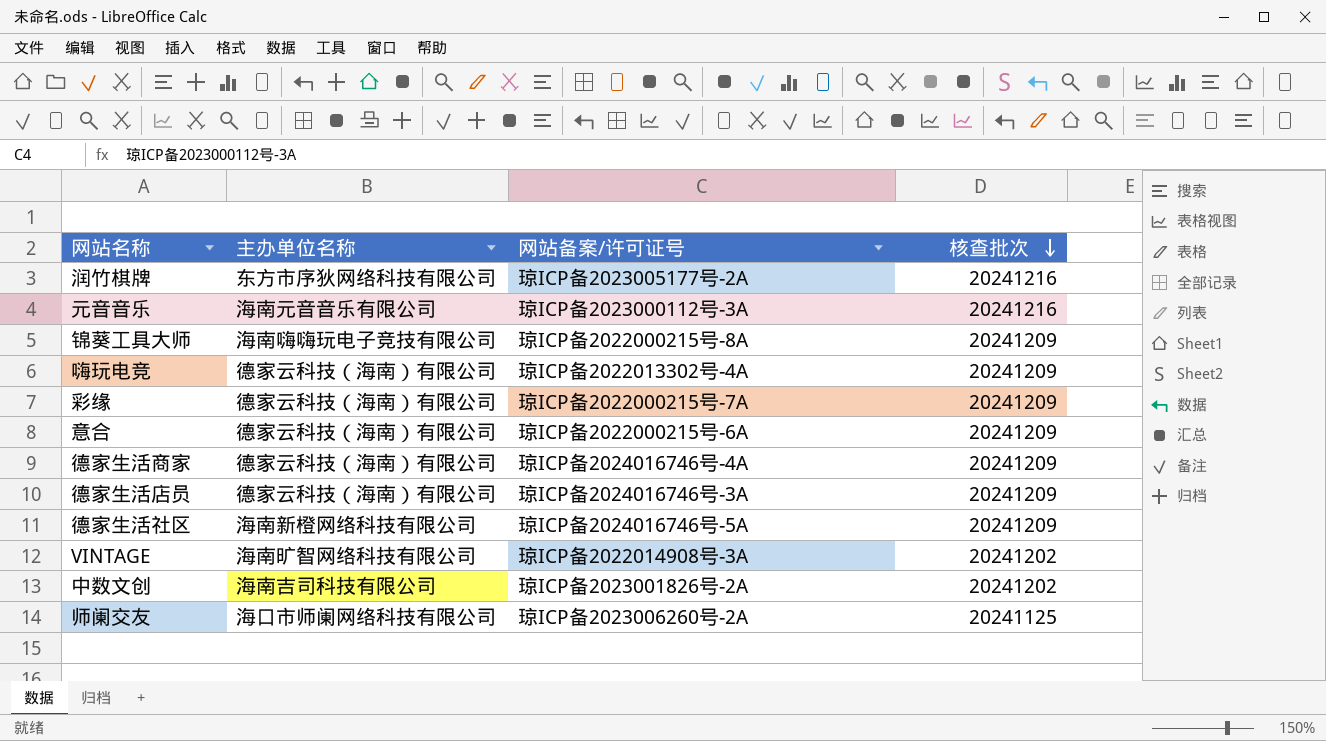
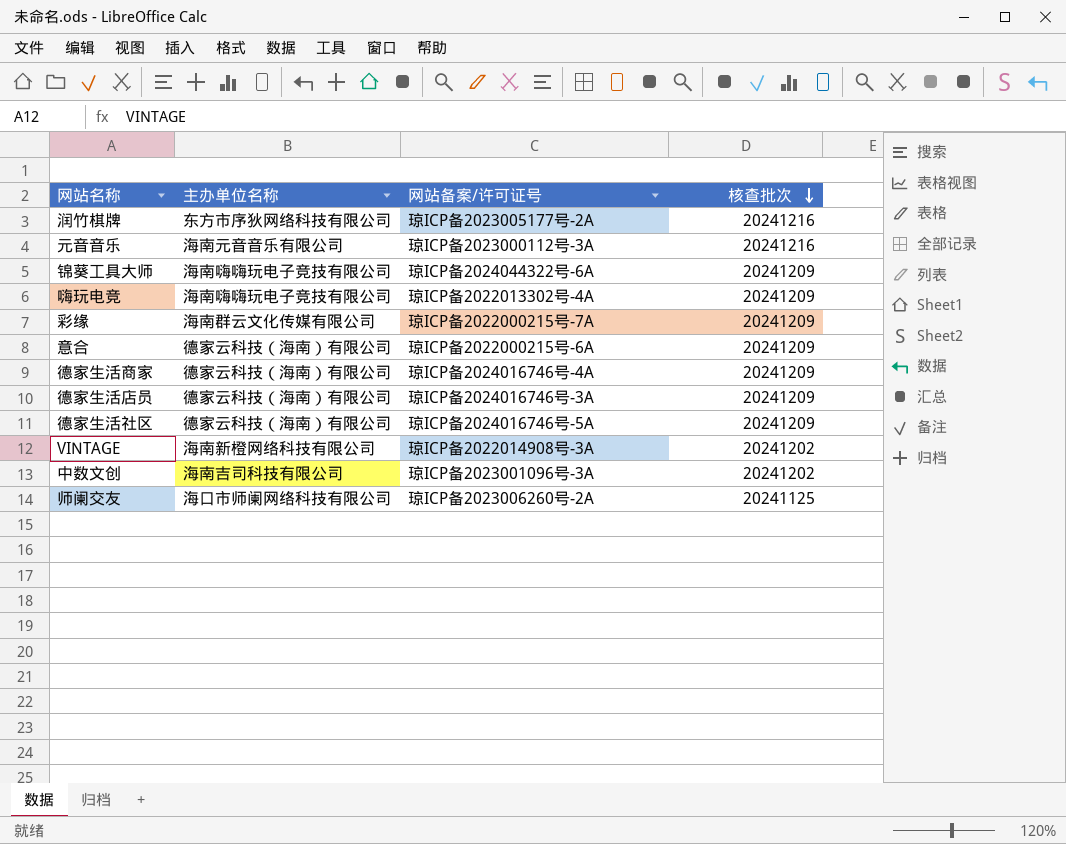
锦葵工具大师 | 网站备案/许可证号: 琼ICP备2022000215号-8A -> 琼ICP备2024044322号-6A
嗨玩电竞 | 主办单位名称: 德家云科技（海南）有限公司 -> 海南嗨嗨玩电子竞技有限公司
彩缘 | 主办单位名称: 德家云科技（海南）有限公司 -> 海南群云文化传媒有限公司
德家生活社区 | 主办单位名称: 海南新橙网络科技有限公司 -> 德家云科技（海南）有限公司
VINTAGE | 主办单位名称: 海南旷智网络科技有限公司 -> 海南新橙网络科技有限公司
中数文创 | 网站备案/许可证号: 琼ICP备2023001826号-2A -> 琼ICP备2023001096号-3A

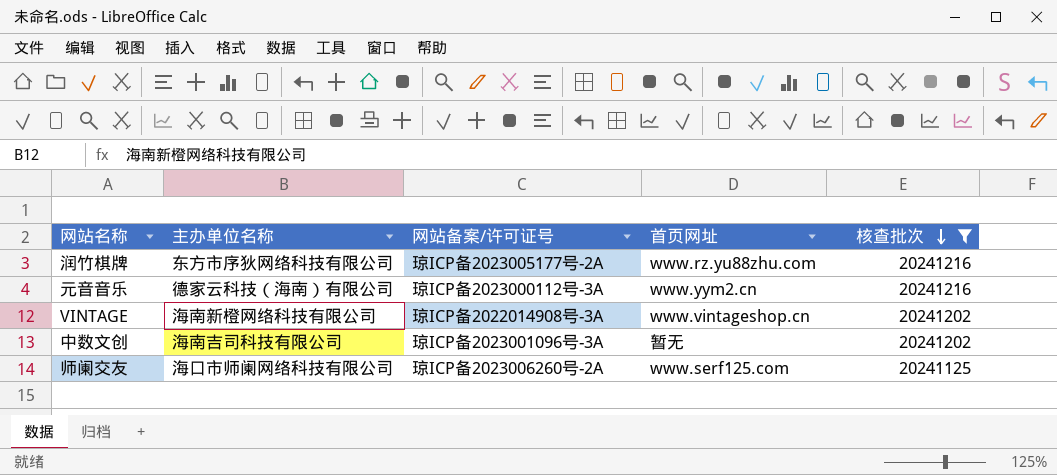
filter: none -> 核查批次 != 20241209
column 首页网址 | position: none -> 4
元音音乐 | 主办单位名称: 海南元音音乐有限公司 -> 德家云科技（海南）有限公司

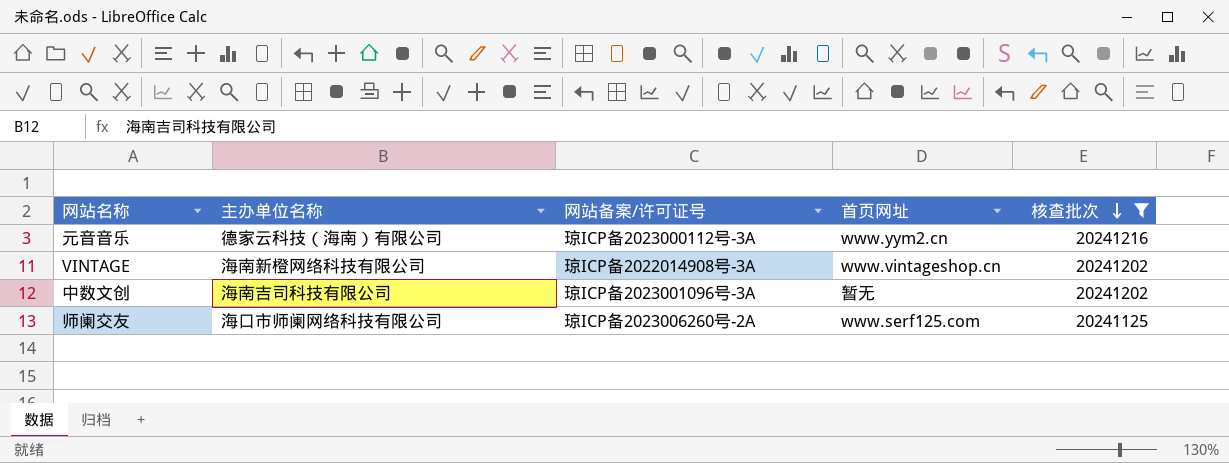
row 润竹棋牌: 东方市序狄网络科技有限公司 | 琼ICP备2023005177号-2A | www.rz.yu88zhu.com | 20241216 -> none

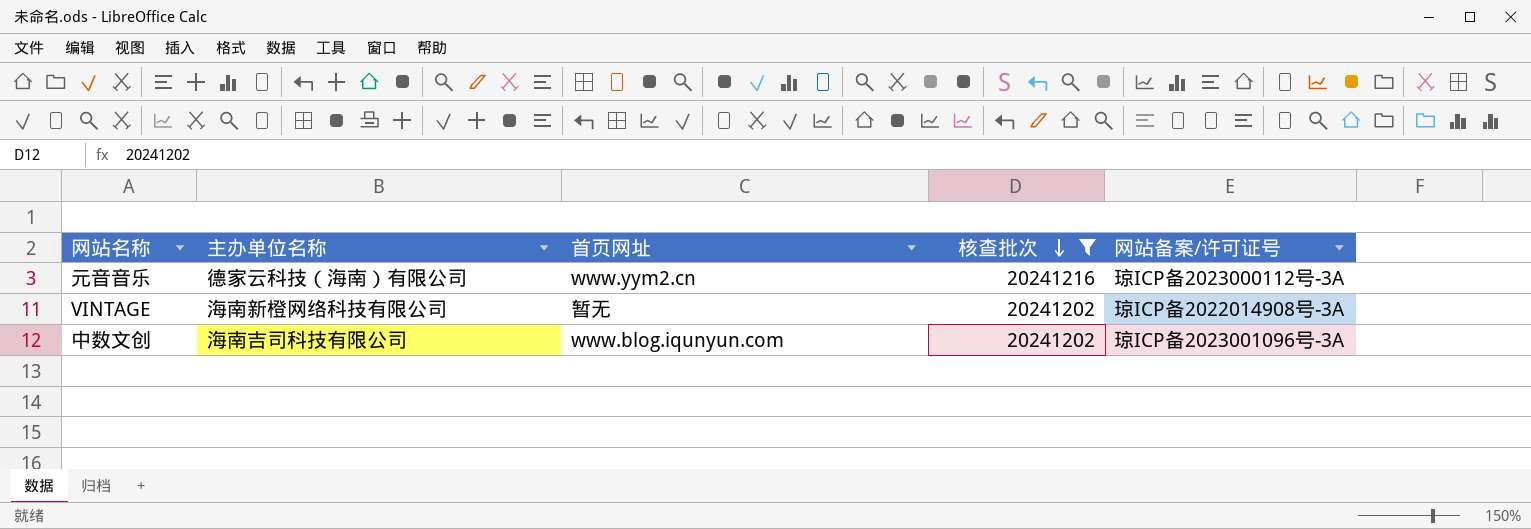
column 网站备案/许可证号 | position: 3 -> 5
row 师阑交友: 海口市师阑网络科技有限公司 | 琼ICP备2023006260号-2A | www.serf125.com | 20241125 -> none
VINTAGE | 首页网址: www.vintageshop.cn -> 暂无
中数文创 | 首页网址: 暂无 -> www.blog.iqunyun.com

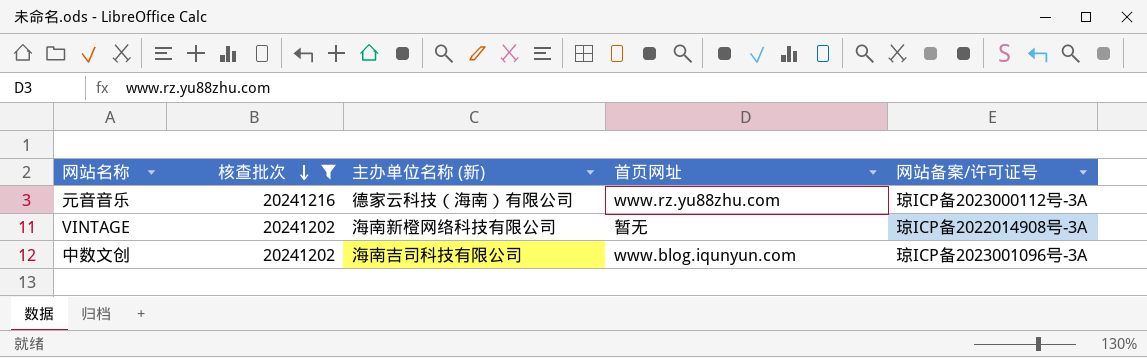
column 核查批次 | position: 4 -> 2
column name: 主办单位名称 -> 主办单位名称 (新)
元音音乐 | 首页网址: www.yym2.cn -> www.rz.yu88zhu.com

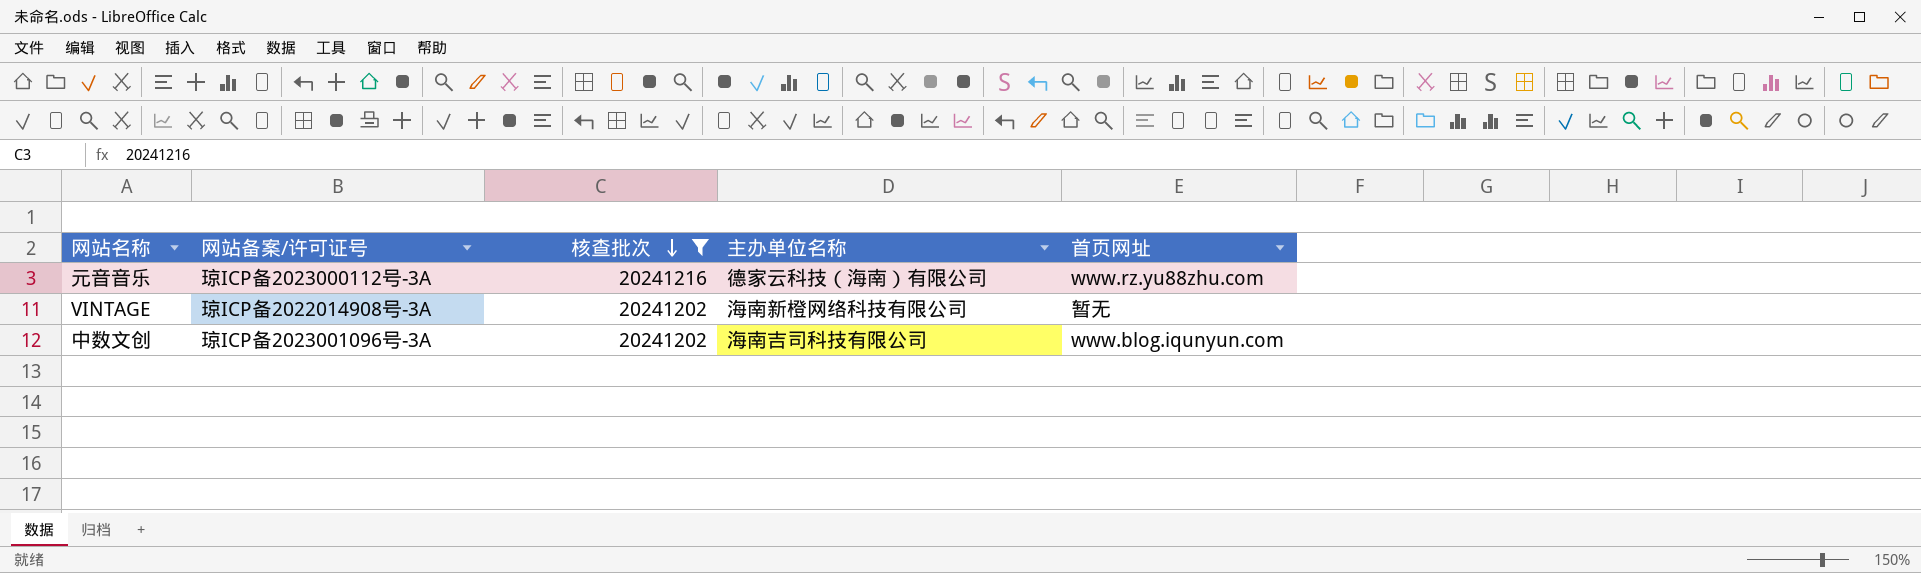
column 网站备案/许可证号 | position: 5 -> 2
column name: 主办单位名称 (新) -> 主办单位名称

